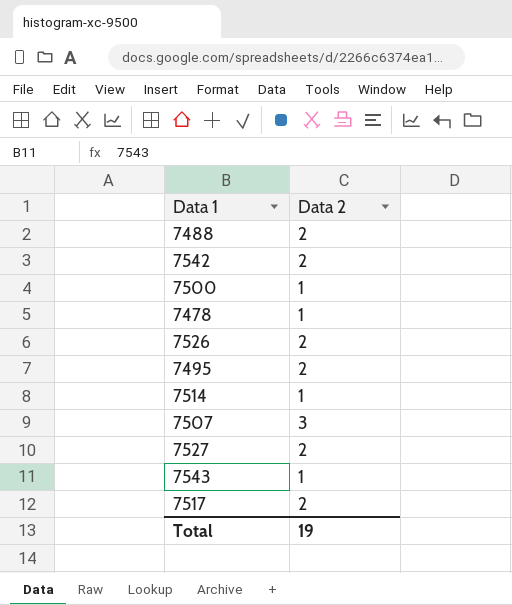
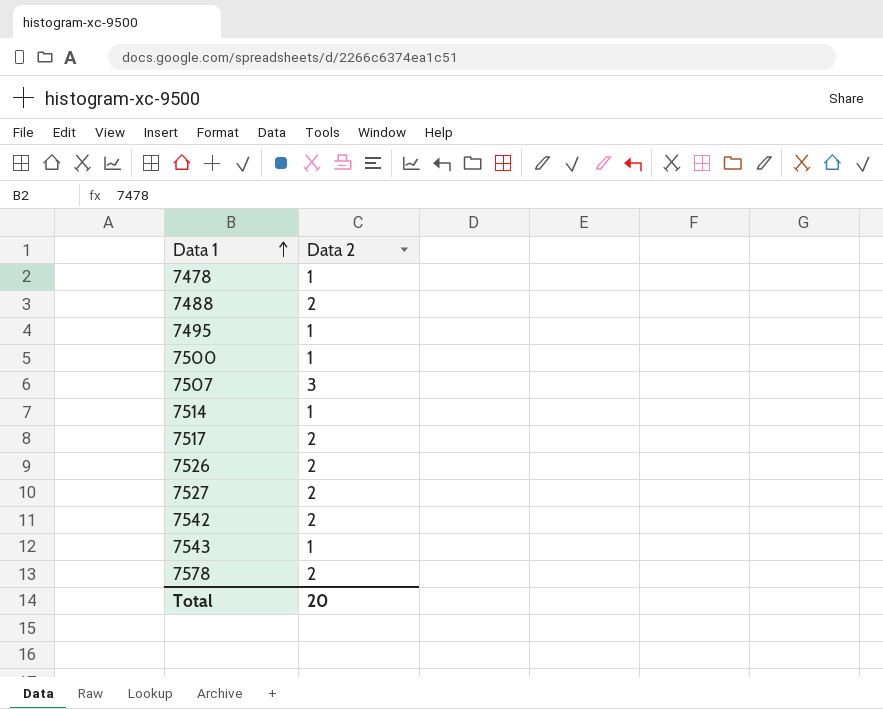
row order: none -> Data 1 ascending
7495 | Data 2: 2 -> 1
row 7578: none -> 2
Total | Data 2: 19 -> 20

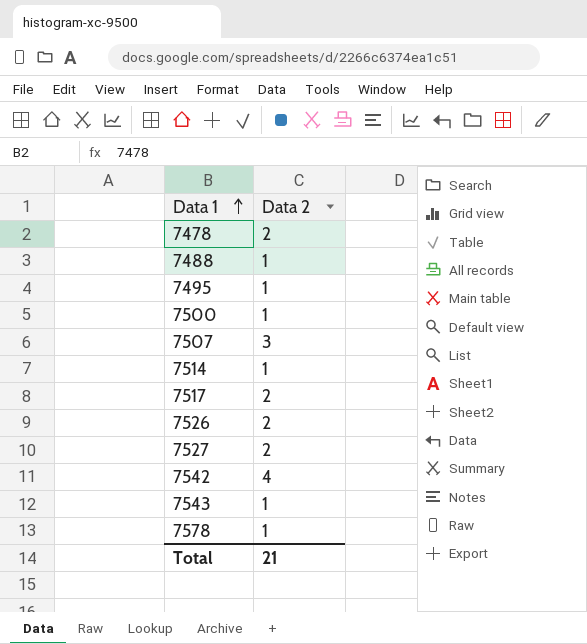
7478 | Data 2: 1 -> 2
7488 | Data 2: 2 -> 1
7542 | Data 2: 2 -> 4
7578 | Data 2: 2 -> 1
Total | Data 2: 20 -> 21

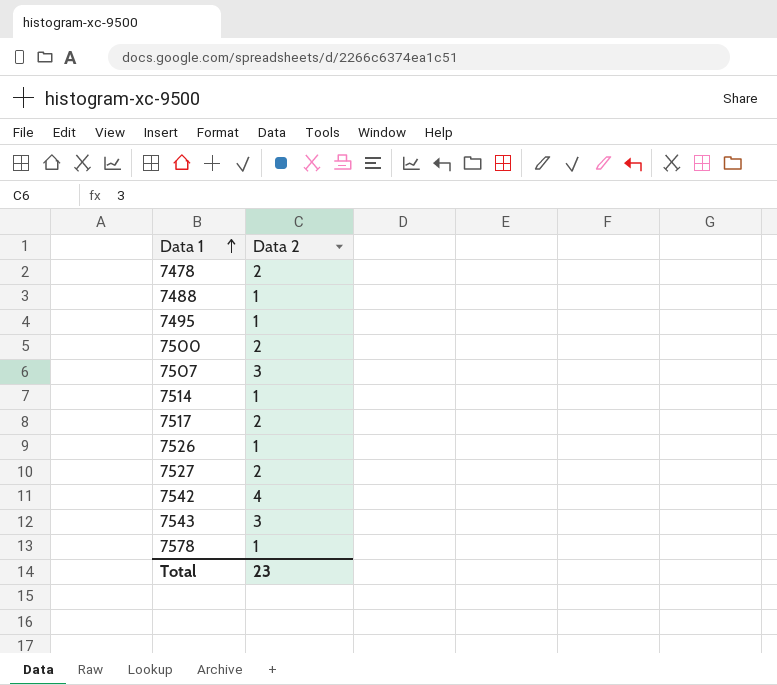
7500 | Data 2: 1 -> 2
7526 | Data 2: 2 -> 1
7543 | Data 2: 1 -> 3
Total | Data 2: 21 -> 23

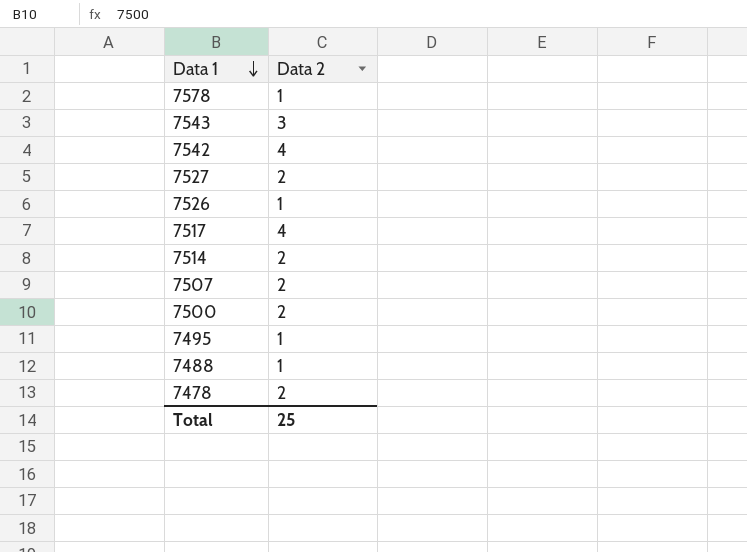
row order: Data 1 ascending -> Data 1 descending
7517 | Data 2: 2 -> 4
7514 | Data 2: 1 -> 2
7507 | Data 2: 3 -> 2
Total | Data 2: 23 -> 25

